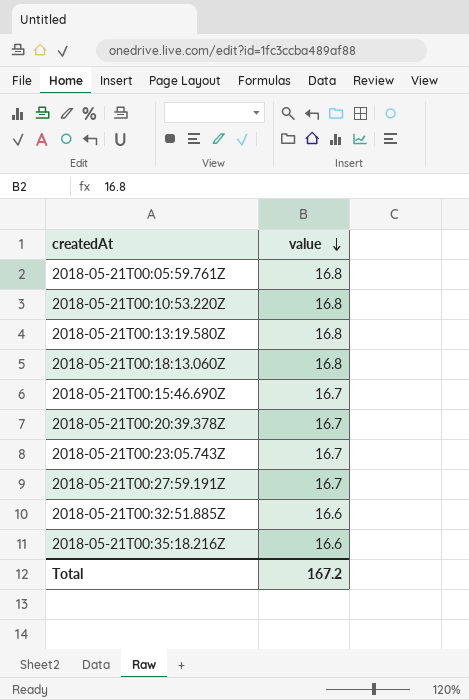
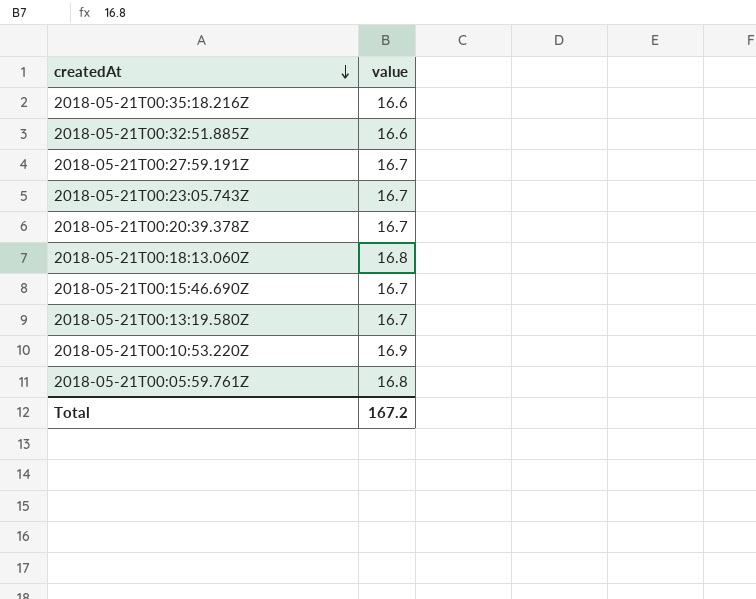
row order: value descending -> createdAt descending
2018-05-21T00:13:19.580Z | value: 16.8 -> 16.7
2018-05-21T00:10:53.220Z | value: 16.8 -> 16.9

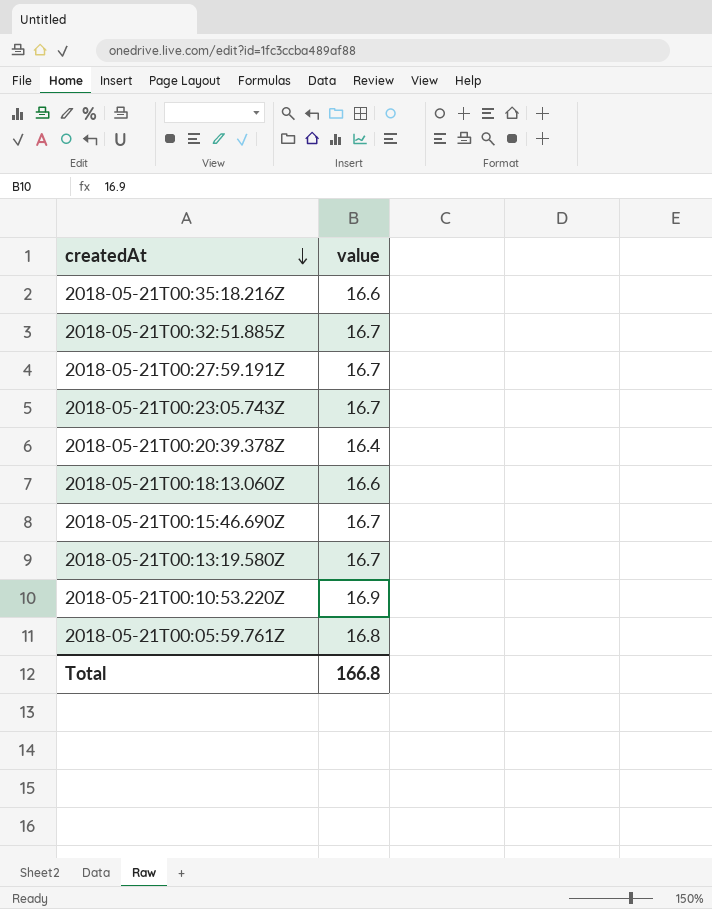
2018-05-21T00:32:51.885Z | value: 16.6 -> 16.7
2018-05-21T00:20:39.378Z | value: 16.7 -> 16.4
2018-05-21T00:18:13.060Z | value: 16.8 -> 16.6
Total | value: 167.2 -> 166.8

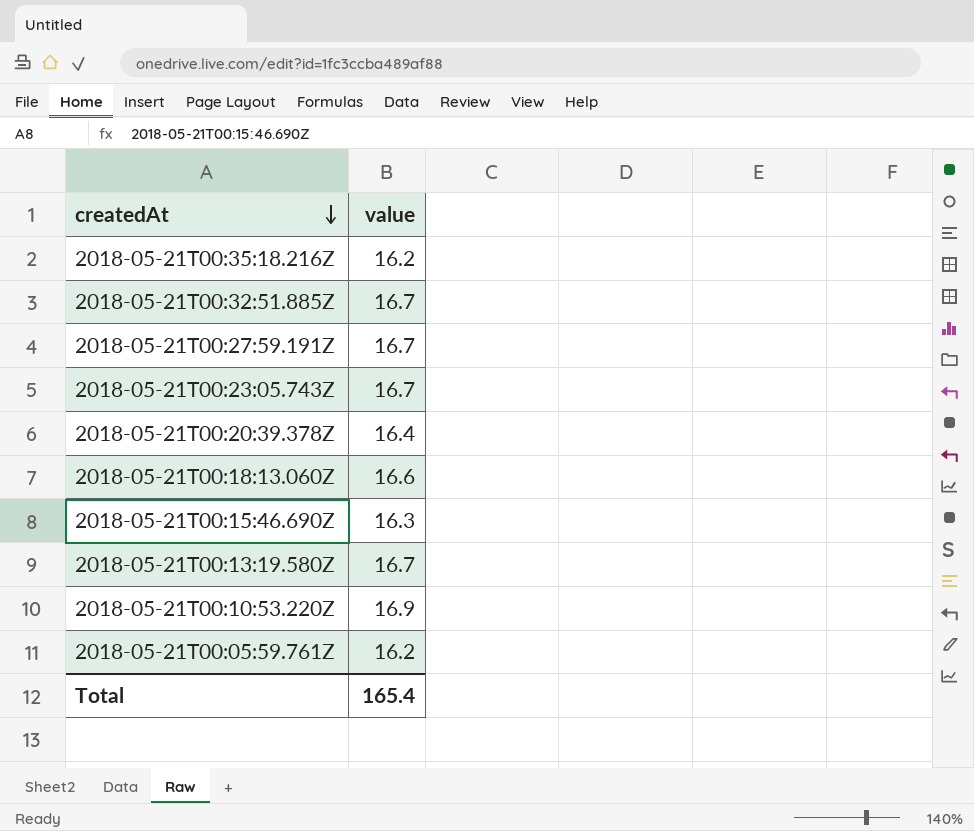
2018-05-21T00:35:18.216Z | value: 16.6 -> 16.2
2018-05-21T00:15:46.690Z | value: 16.7 -> 16.3
2018-05-21T00:05:59.761Z | value: 16.8 -> 16.2
Total | value: 166.8 -> 165.4

